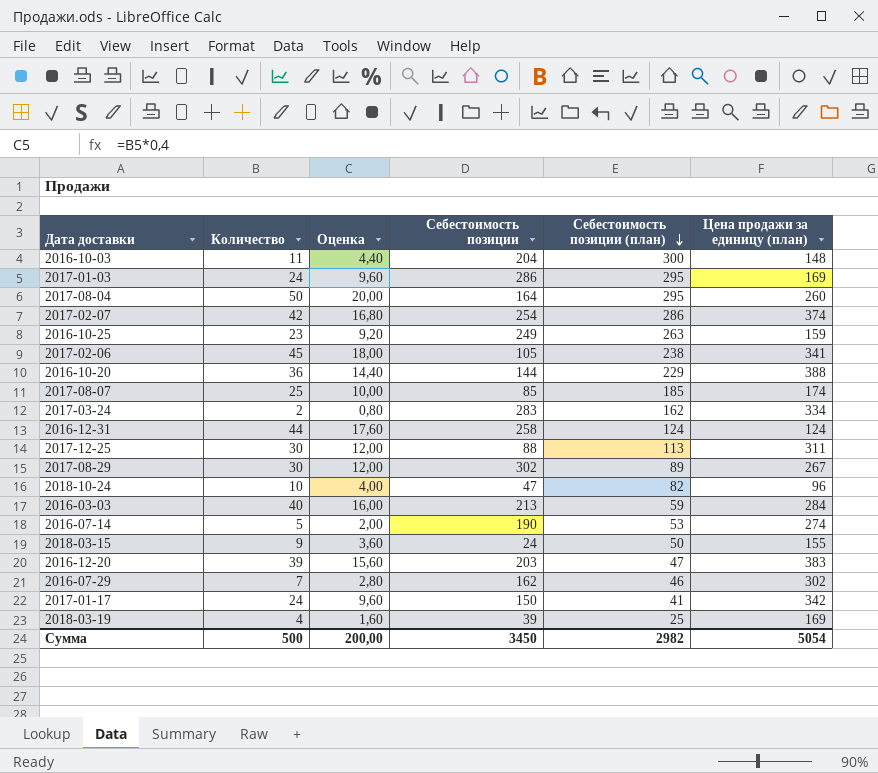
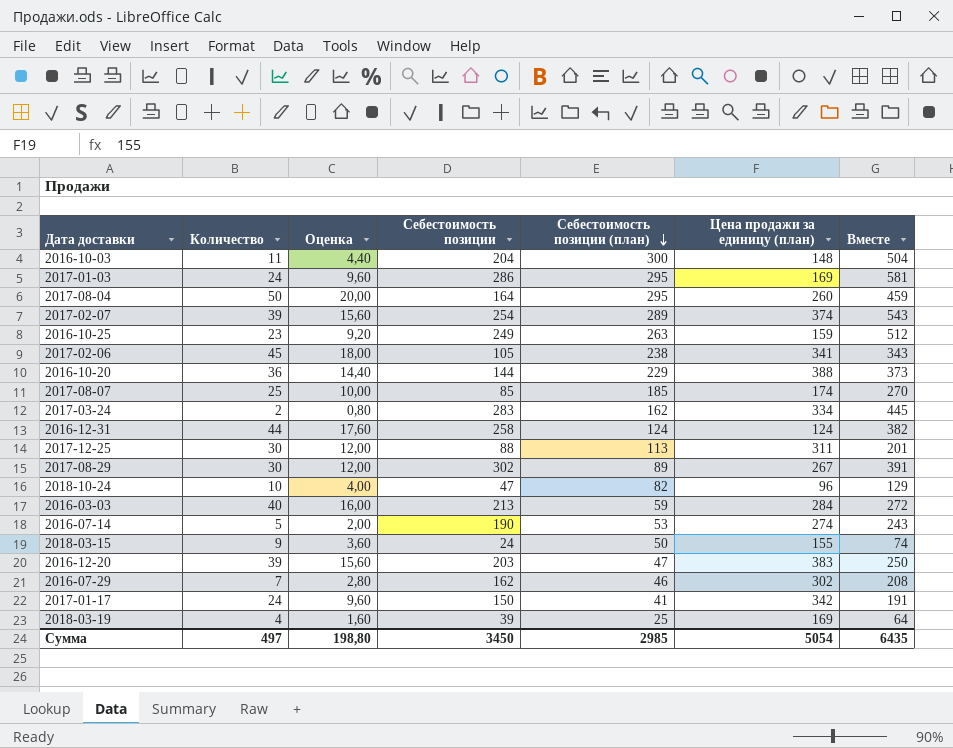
column Вместе | formula: none -> [Себестоимость позиции] + [Себестоимость позиции (план)]
2017-02-07 | Количество: 42 -> 39
2017-02-07 | Оценка: 16,80 -> 15,60
2017-02-07 | Себестоимость позиции (план): 286 -> 289
Сумма | Количество: 500 -> 497
Сумма | Оценка: 200,00 -> 198,80
Сумма | Себестоимость позиции (план): 2982 -> 2985

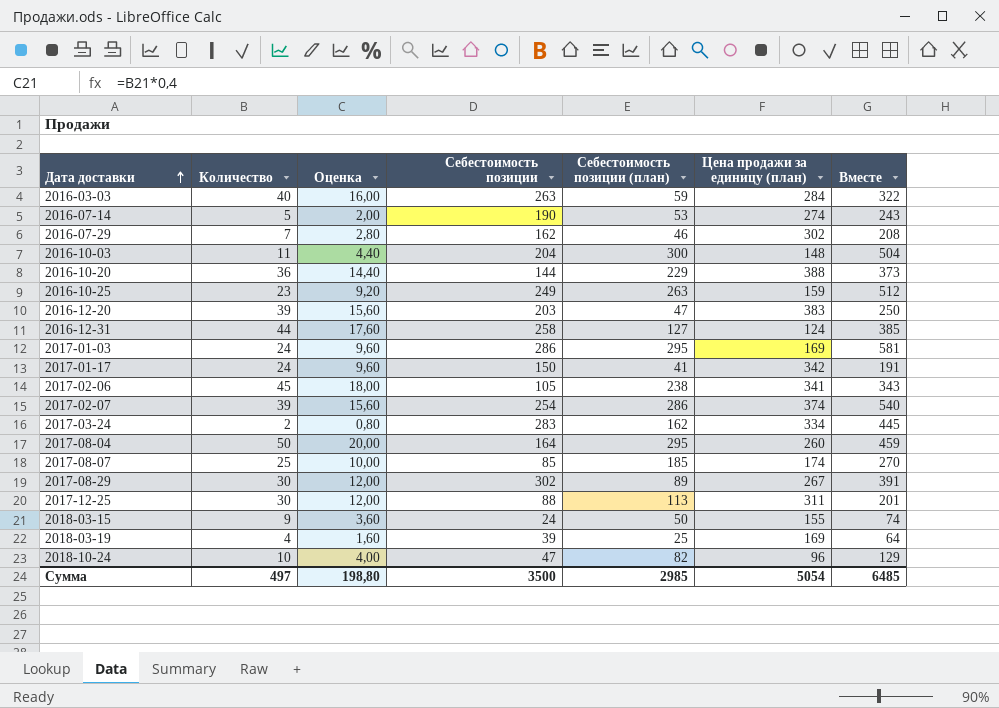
row order: Себестоимость позиции (план) descending -> Дата доставки ascending
2016-03-03 | Себестоимость позиции: 213 -> 263
2016-03-03 | Вместе: 272 -> 322
2016-12-31 | Себестоимость позиции (план): 124 -> 127
2016-12-31 | Вместе: 382 -> 385
2017-02-07 | Себестоимость позиции (план): 289 -> 286
2017-02-07 | Вместе: 543 -> 540
Сумма | Себестоимость позиции: 3450 -> 3500
Сумма | Вместе: 6435 -> 6485

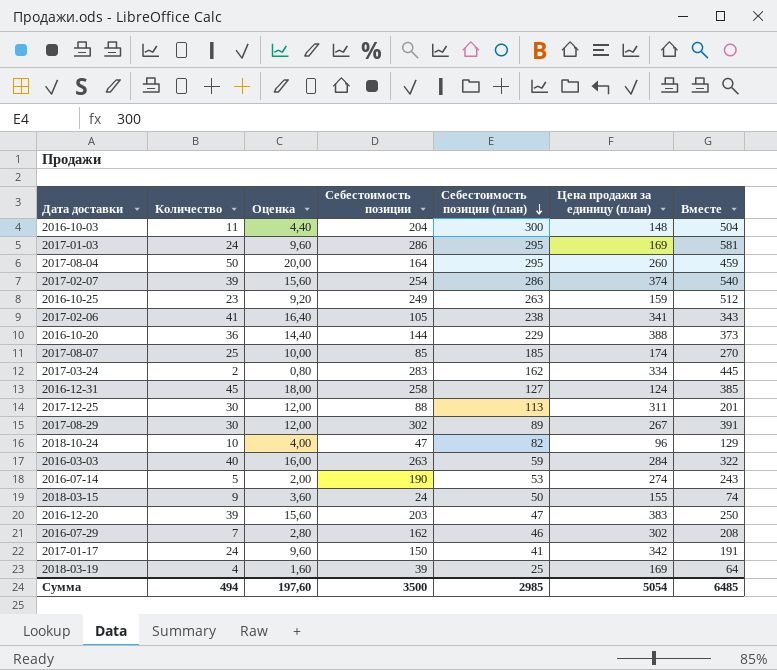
row order: Дата доставки ascending -> Себестоимость позиции (план) descending
2017-02-06 | Количество: 45 -> 41
2017-02-06 | Оценка: 18,00 -> 16,40
2016-12-31 | Количество: 44 -> 45
2016-12-31 | Оценка: 17,60 -> 18,00
Сумма | Количество: 497 -> 494
Сумма | Оценка: 198,80 -> 197,60

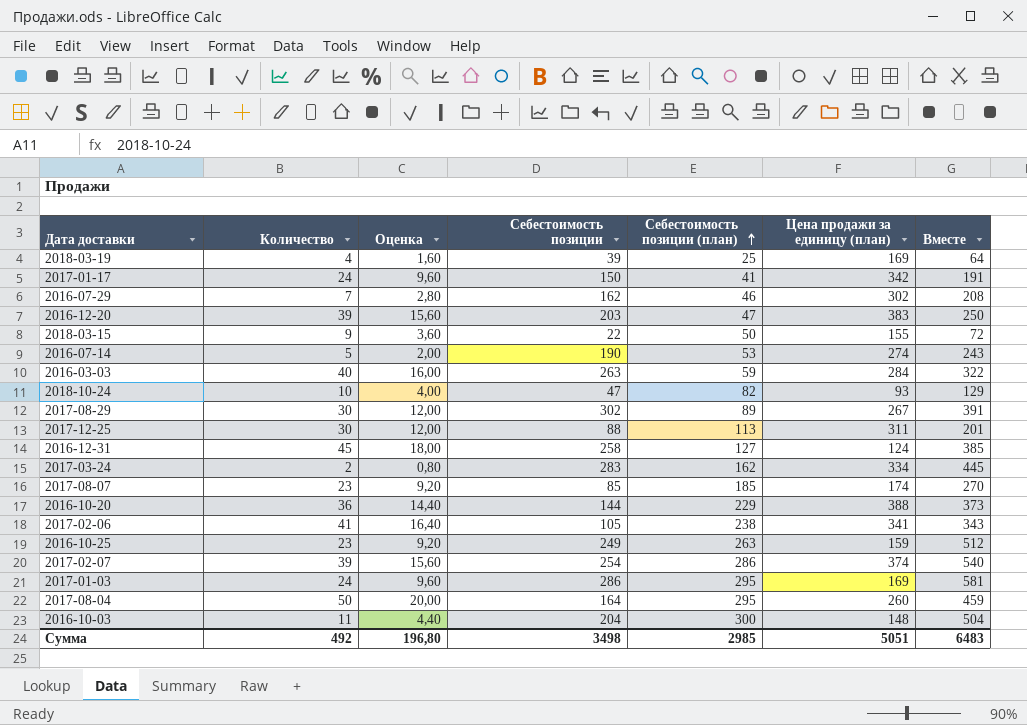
row order: Себестоимость позиции (план) descending -> Себестоимость позиции (план) ascending
2018-03-15 | Себестоимость позиции: 24 -> 22
2018-03-15 | Вместе: 74 -> 72
2018-10-24 | Цена продажи за единицу (план): 96 -> 93
2017-08-07 | Количество: 25 -> 23
2017-08-07 | Оценка: 10,00 -> 9,20
Сумма | Количество: 494 -> 492
Сумма | Оценка: 197,60 -> 196,80
Сумма | Себестоимость позиции: 3500 -> 3498
Сумма | Цена продажи за единицу (план): 5054 -> 5051
Сумма | Вместе: 6485 -> 6483

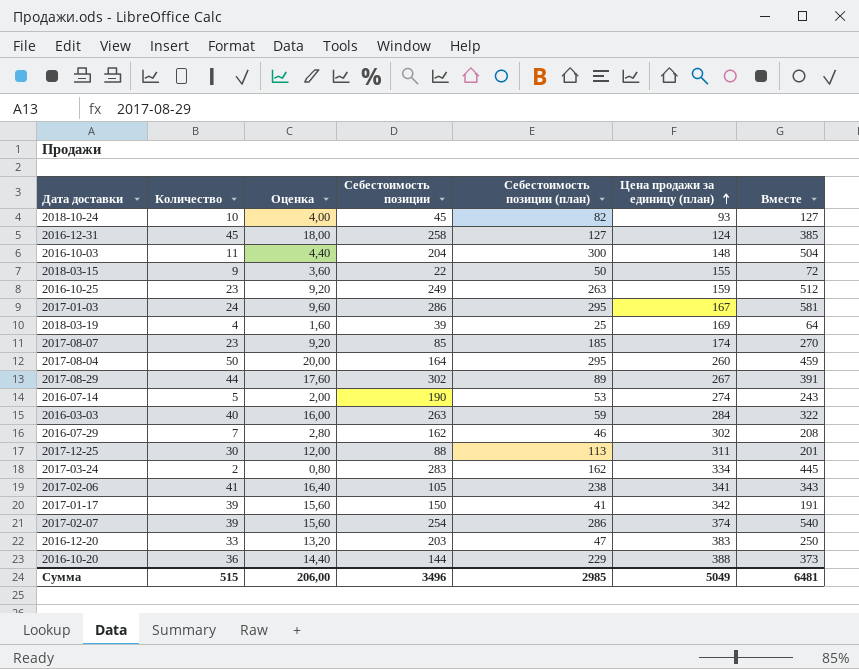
row order: Себестоимость позиции (план) ascending -> Цена продажи за единицу (план) ascending
2018-10-24 | Себестоимость позиции: 47 -> 45
2018-10-24 | Вместе: 129 -> 127
2017-01-03 | Цена продажи за единицу (план): 169 -> 167
2017-08-29 | Количество: 30 -> 44
2017-08-29 | Оценка: 12,00 -> 17,60
2017-01-17 | Количество: 24 -> 39
2017-01-17 | Оценка: 9,60 -> 15,60
2016-12-20 | Количество: 39 -> 33
2016-12-20 | Оценка: 15,60 -> 13,20
Сумма | Количество: 492 -> 515
Сумма | Оценка: 196,80 -> 206,00
Сумма | Себестоимость позиции: 3498 -> 3496
Сумма | Цена продажи за единицу (план): 5051 -> 5049
Сумма | Вместе: 6483 -> 6481

